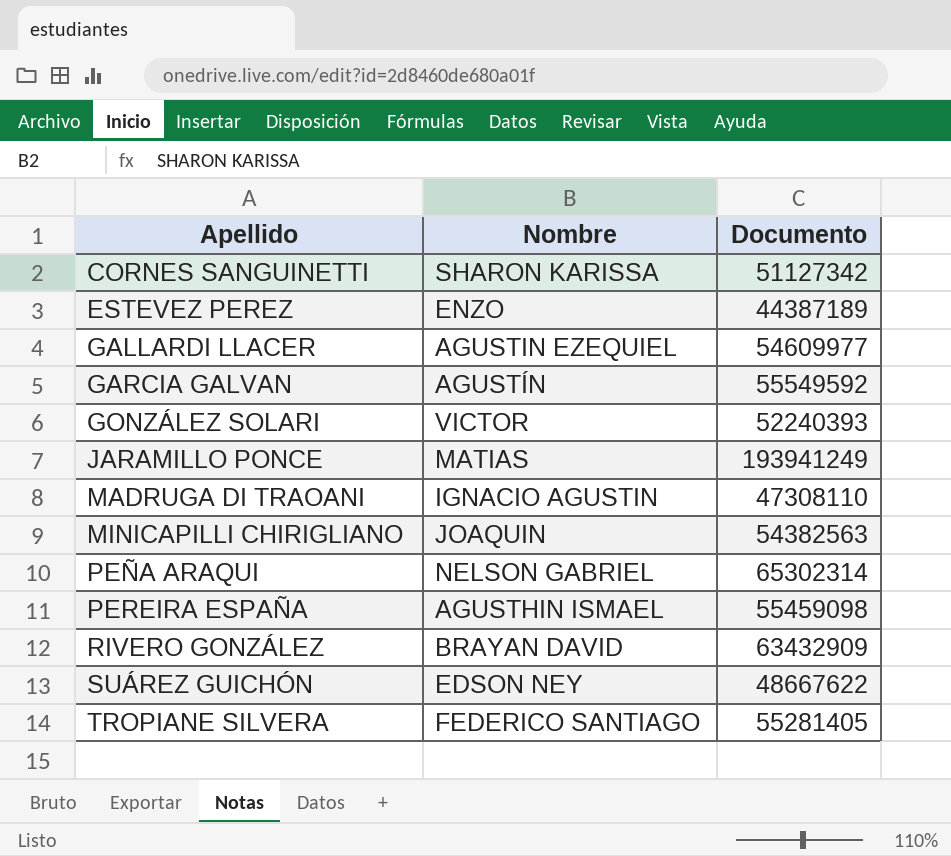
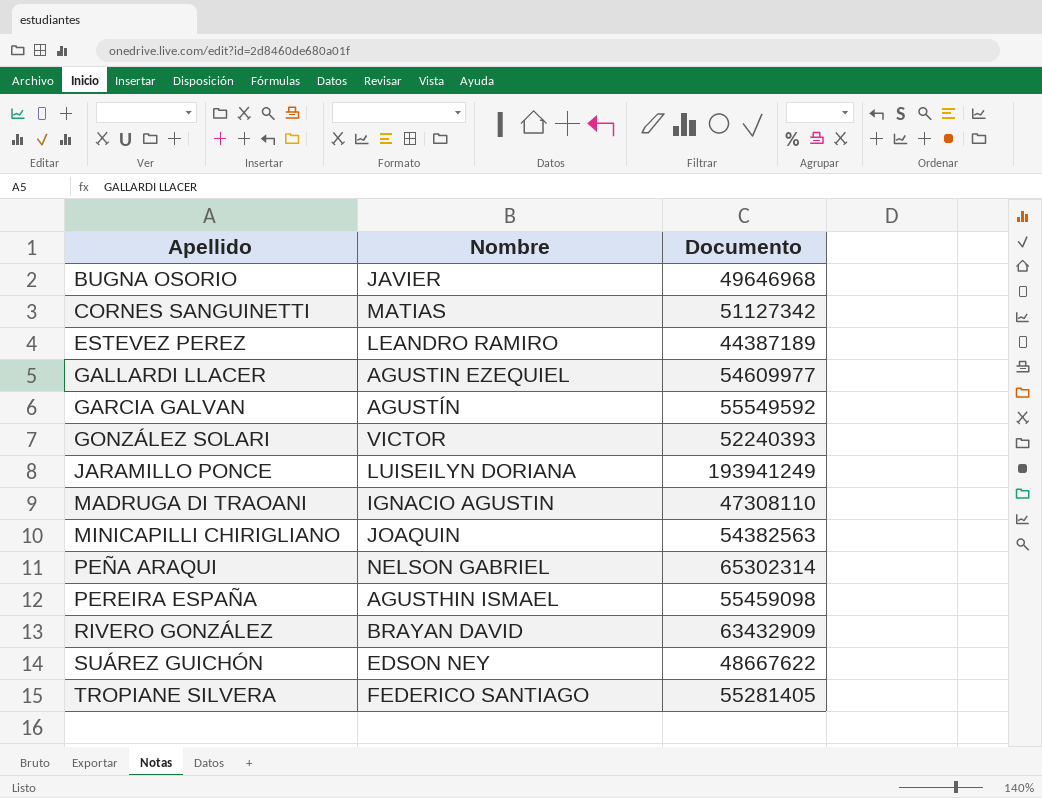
row BUGNA OSORIO: none -> JAVIER | 49646968
CORNES SANGUINETTI | Nombre: SHARON KARISSA -> MATIAS
ESTEVEZ PEREZ | Nombre: ENZO -> LEANDRO RAMIRO
JARAMILLO PONCE | Nombre: MATIAS -> LUISEILYN DORIANA

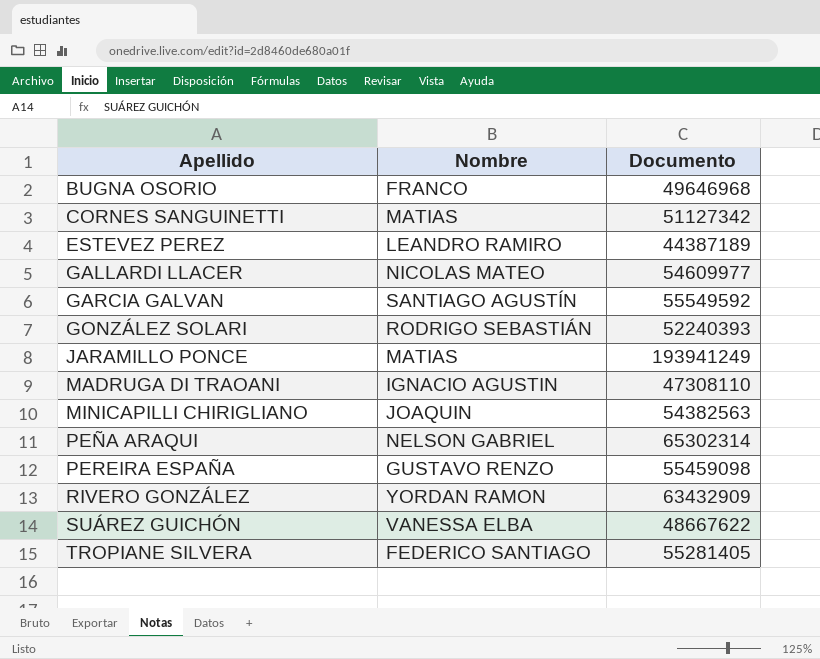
BUGNA OSORIO | Nombre: JAVIER -> FRANCO
GALLARDI LLACER | Nombre: AGUSTIN EZEQUIEL -> NICOLAS MATEO
GARCIA GALVAN | Nombre: AGUSTÍN -> SANTIAGO AGUSTÍN
GONZÁLEZ SOLARI | Nombre: VICTOR -> RODRIGO SEBASTIÁN
JARAMILLO PONCE | Nombre: LUISEILYN DORIANA -> MATIAS
PEREIRA ESPAÑA | Nombre: AGUSTHIN ISMAEL -> GUSTAVO RENZO
RIVERO GONZÁLEZ | Nombre: BRAYAN DAVID -> YORDAN RAMON
SUÁREZ GUICHÓN | Nombre: EDSON NEY -> VANESSA ELBA

